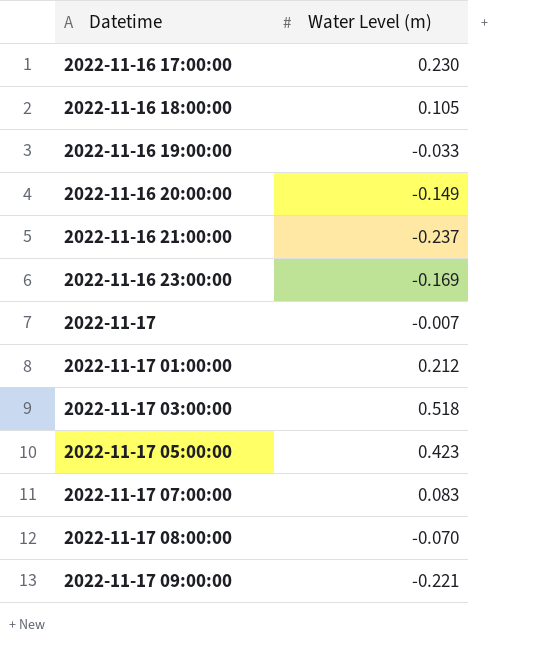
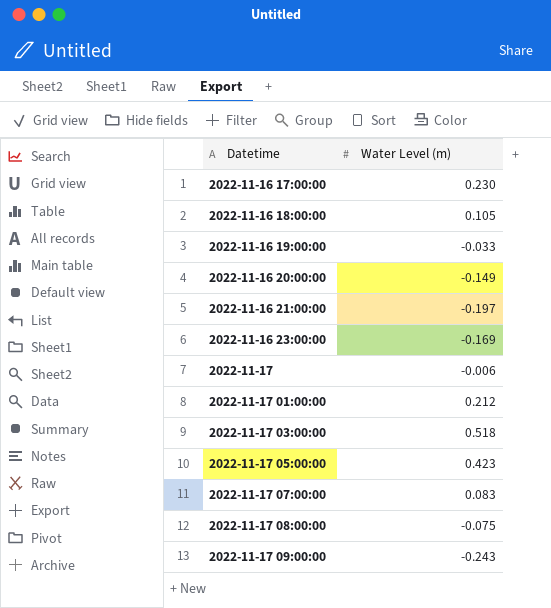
2022-11-16 21:00:00 | Water Level (m): -0.237 -> -0.197
2022-11-17 | Water Level (m): -0.007 -> -0.006
2022-11-17 08:00:00 | Water Level (m): -0.070 -> -0.075
2022-11-17 09:00:00 | Water Level (m): -0.221 -> -0.243

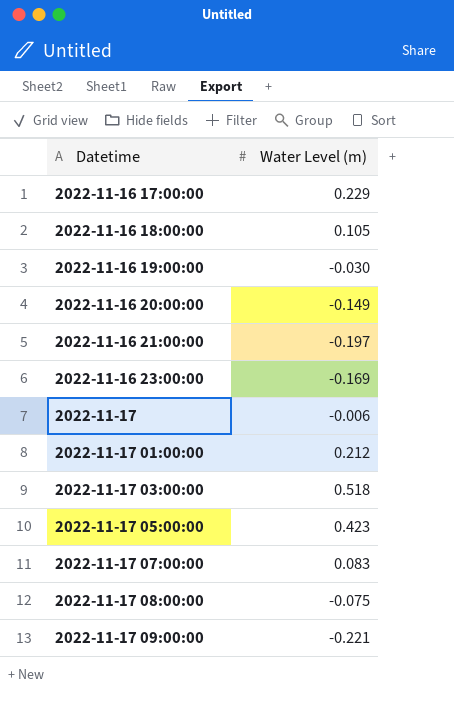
2022-11-16 17:00:00 | Water Level (m): 0.230 -> 0.229
2022-11-16 19:00:00 | Water Level (m): -0.033 -> -0.030
2022-11-17 09:00:00 | Water Level (m): -0.243 -> -0.221

